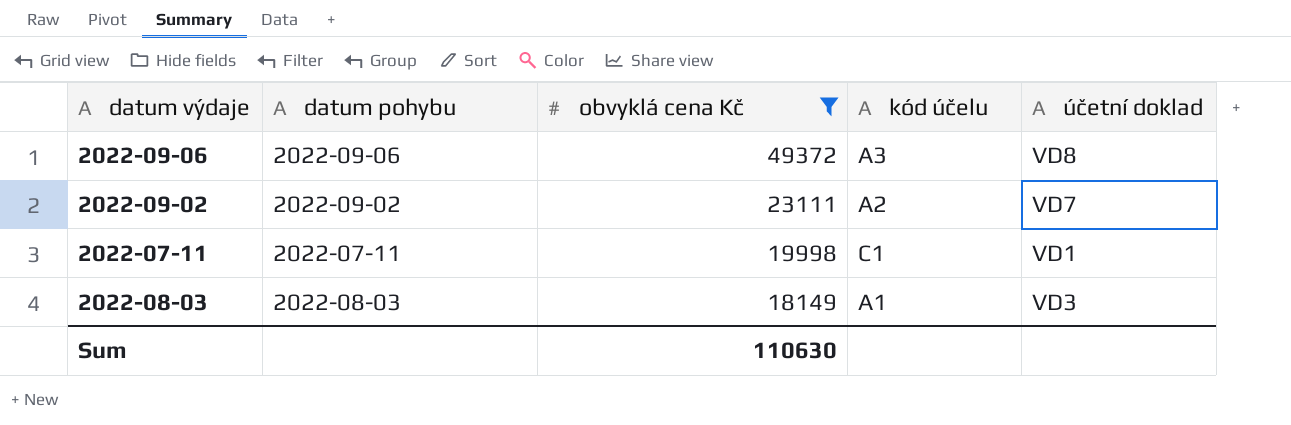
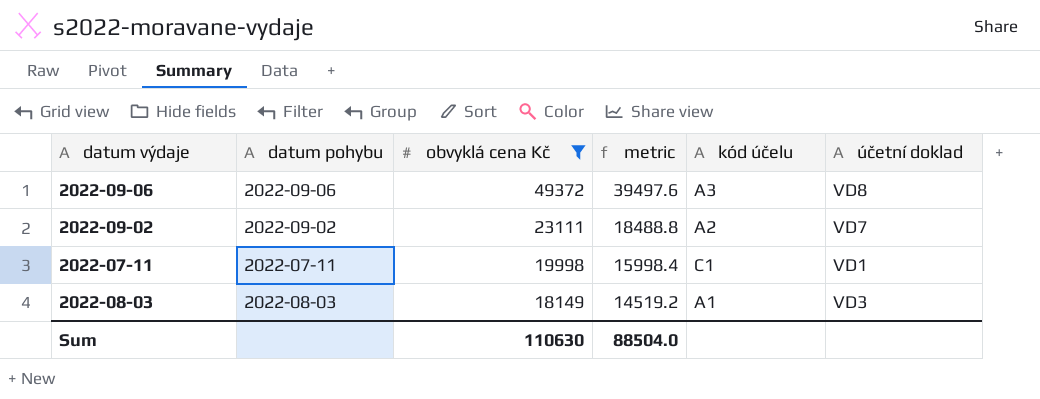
column metric | formula: none -> [obvyklá cena Kč] * 0.8

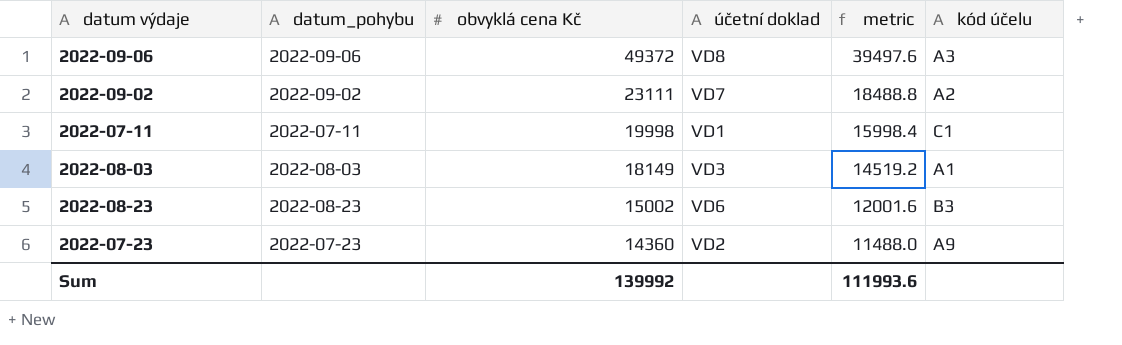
filter: obvyklá cena Kč >= 18149 -> none
column name: datum pohybu -> datum_pohybu
column účetní doklad | position: 6 -> 4
Sum | obvyklá cena Kč: 110630 -> 139992
Sum | metric: 88504.0 -> 111993.6

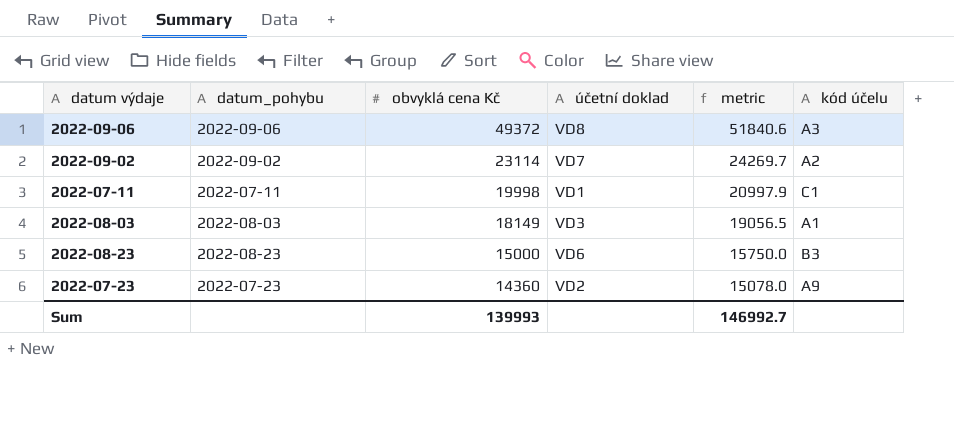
column metric | formula: [obvyklá cena Kč] * 0.8 -> [obvyklá cena Kč] * 1.05
2022-09-02 | obvyklá cena Kč: 23111 -> 23114
2022-08-23 | obvyklá cena Kč: 15002 -> 15000
Sum | obvyklá cena Kč: 139992 -> 139993
Sum | metric: 111993.6 -> 146992.7

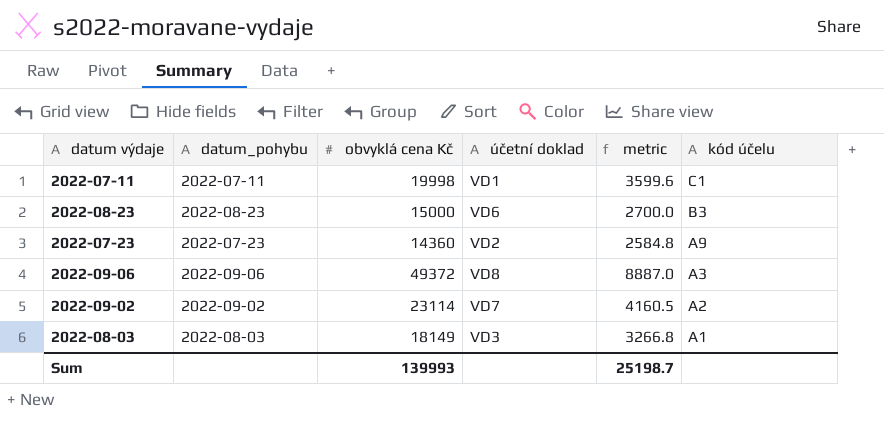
row order: obvyklá cena Kč descending -> kód účelu descending
column metric | formula: [obvyklá cena Kč] * 1.05 -> [obvyklá cena Kč] * 0.18
Sum | metric: 146992.7 -> 25198.7

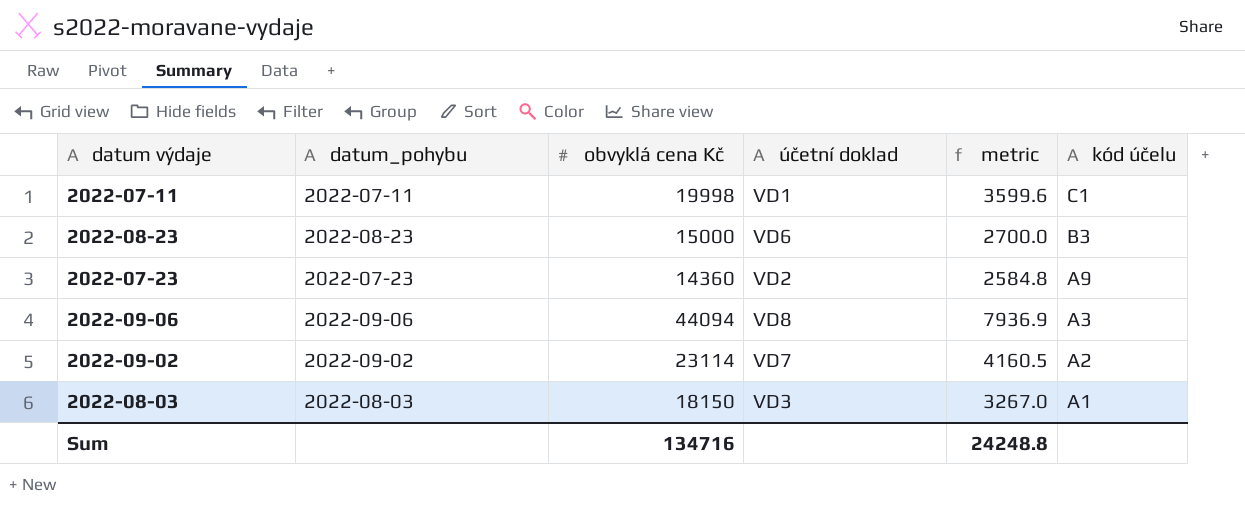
2022-09-06 | obvyklá cena Kč: 49372 -> 44094
2022-09-06 | metric: 8887.0 -> 7936.9
2022-08-03 | obvyklá cena Kč: 18149 -> 18150
2022-08-03 | metric: 3266.8 -> 3267.0
Sum | obvyklá cena Kč: 139993 -> 134716
Sum | metric: 25198.7 -> 24248.8

